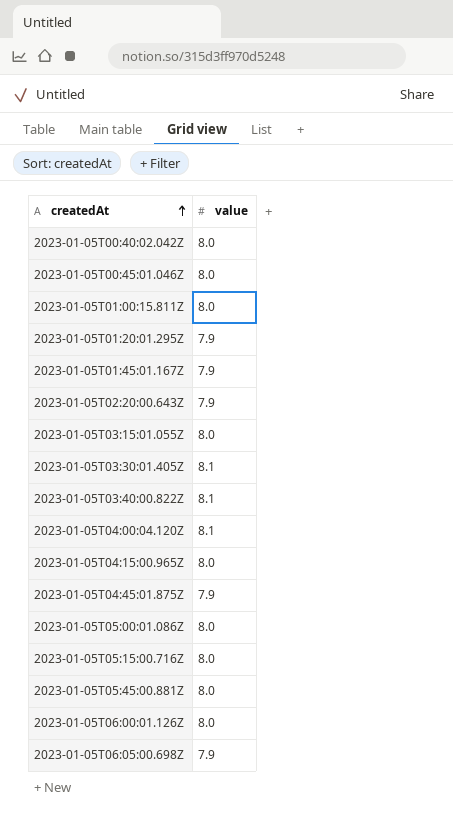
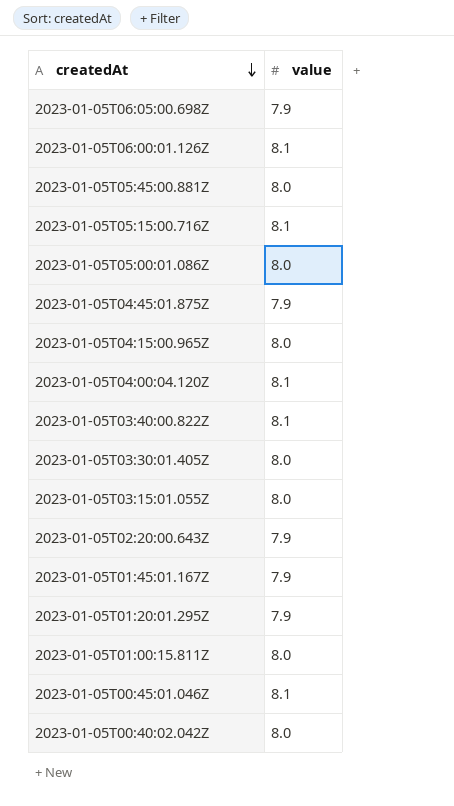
row order: createdAt ascending -> createdAt descending
2023-01-05T06:00:01.126Z | value: 8.0 -> 8.1
2023-01-05T05:15:00.716Z | value: 8.0 -> 8.1
2023-01-05T03:30:01.405Z | value: 8.1 -> 8.0
2023-01-05T00:45:01.046Z | value: 8.0 -> 8.1

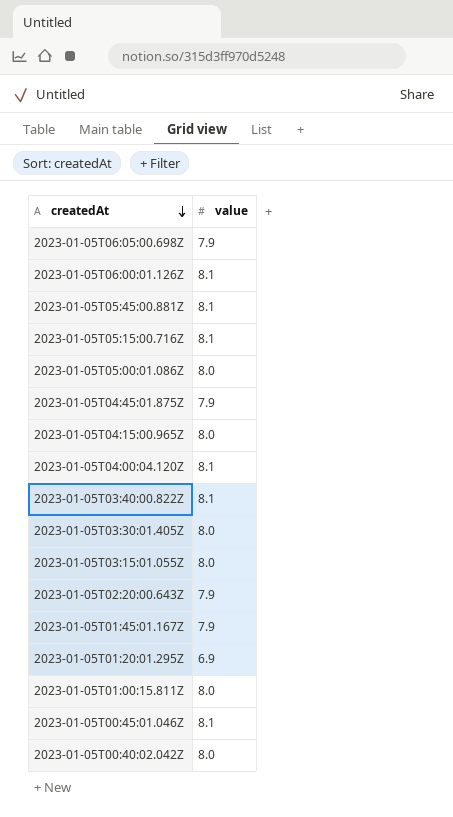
2023-01-05T05:45:00.881Z | value: 8.0 -> 8.1
2023-01-05T01:20:01.295Z | value: 7.9 -> 6.9

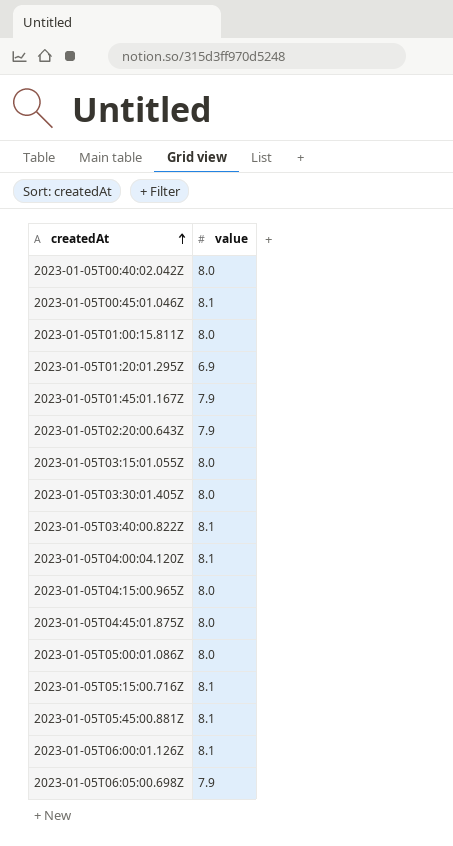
row order: createdAt descending -> createdAt ascending
2023-01-05T04:45:01.875Z | value: 7.9 -> 8.0

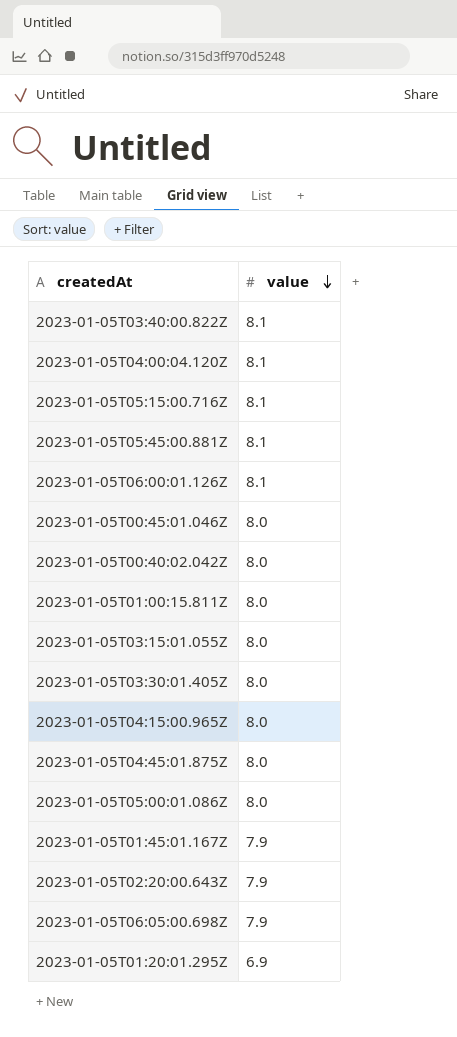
row order: createdAt ascending -> value descending
2023-01-05T00:45:01.046Z | value: 8.1 -> 8.0

